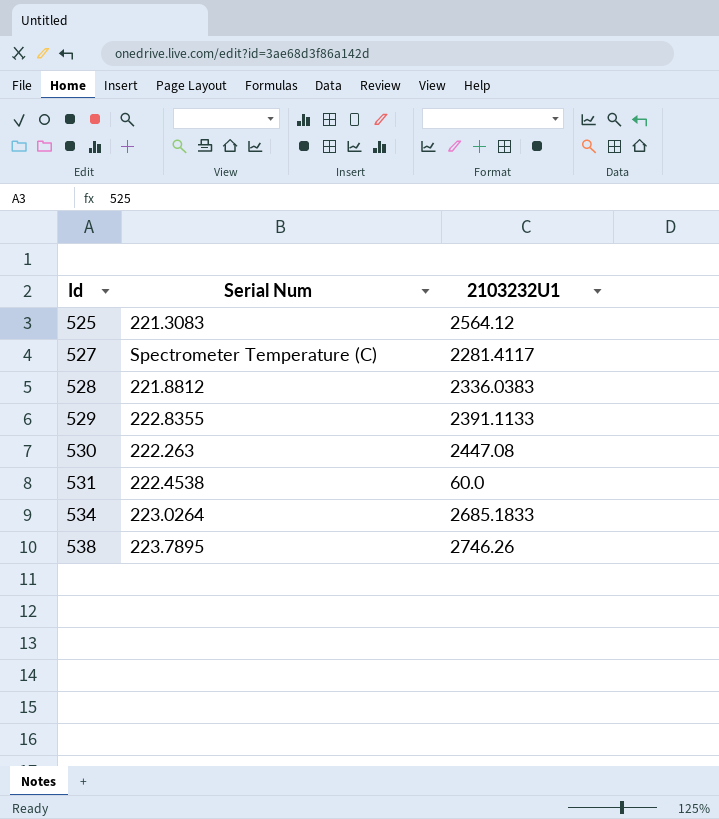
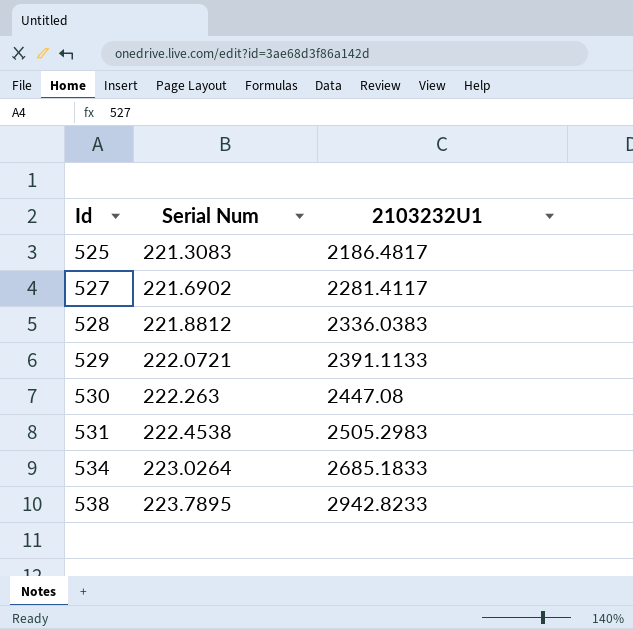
525 | 2103232U1: 2564.12 -> 2186.4817
527 | Serial Num: Spectrometer Temperature (C) -> 221.6902
529 | Serial Num: 222.8355 -> 222.0721
531 | 2103232U1: 60.0 -> 2505.2983
538 | 2103232U1: 2746.26 -> 2942.8233

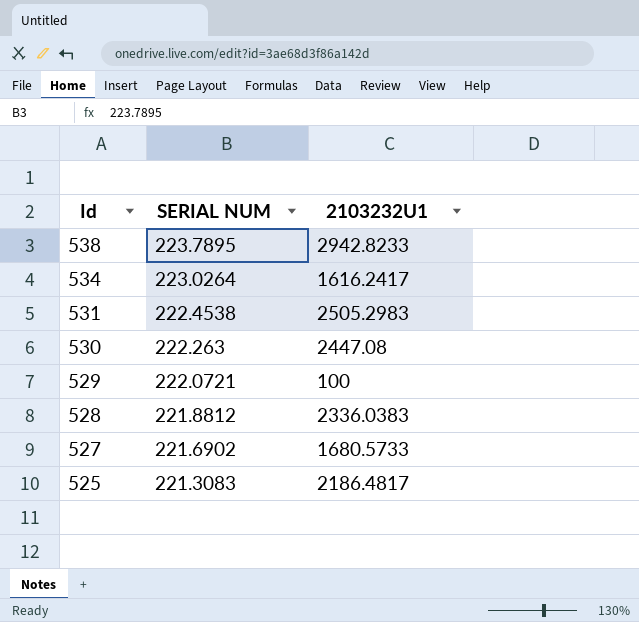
row order: Id ascending -> Id descending
column name: Serial Num -> SERIAL NUM
534 | 2103232U1: 2685.1833 -> 1616.2417
529 | 2103232U1: 2391.1133 -> 100
527 | 2103232U1: 2281.4117 -> 1680.5733

